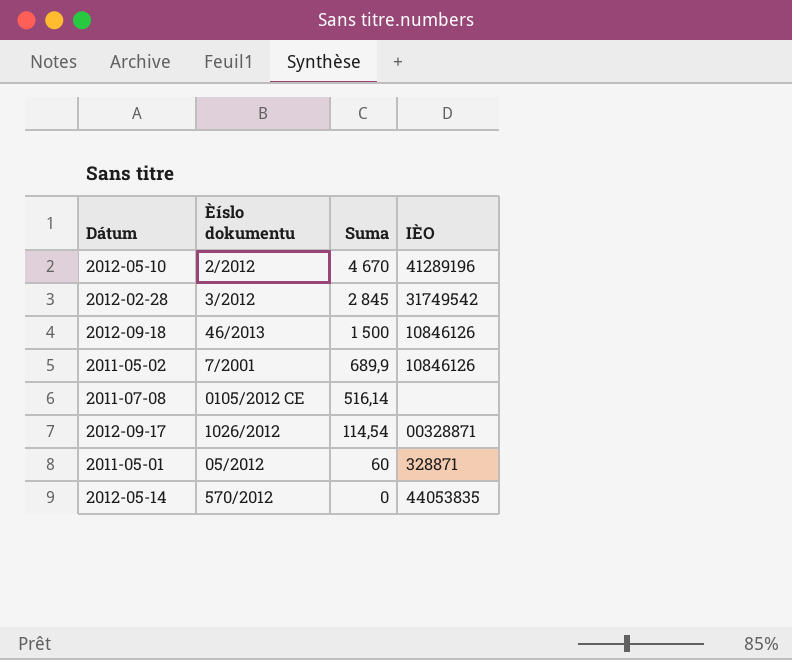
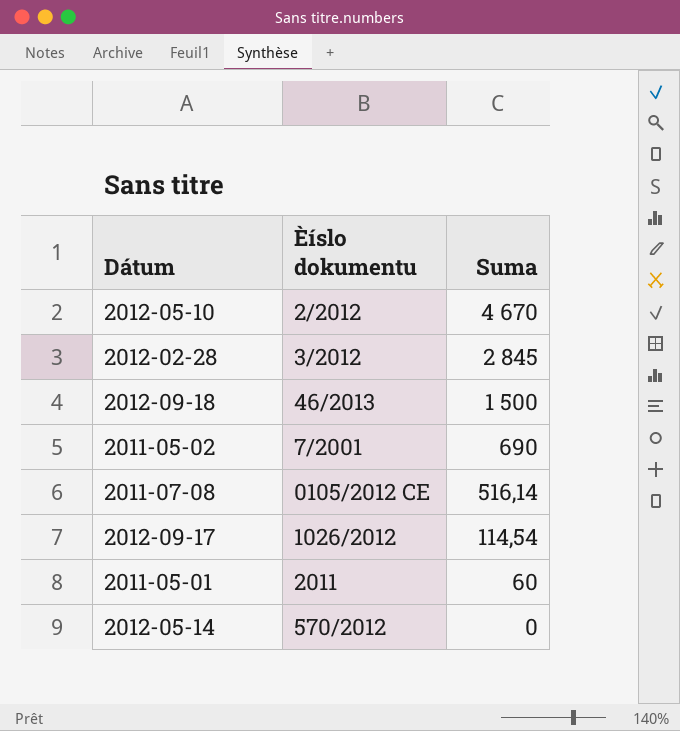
column IÈO | position: 4 -> none
2011-05-02 | Suma: 689,9 -> 690
2011-05-01 | Èíslo dokumentu: 05/2012 -> 2011

